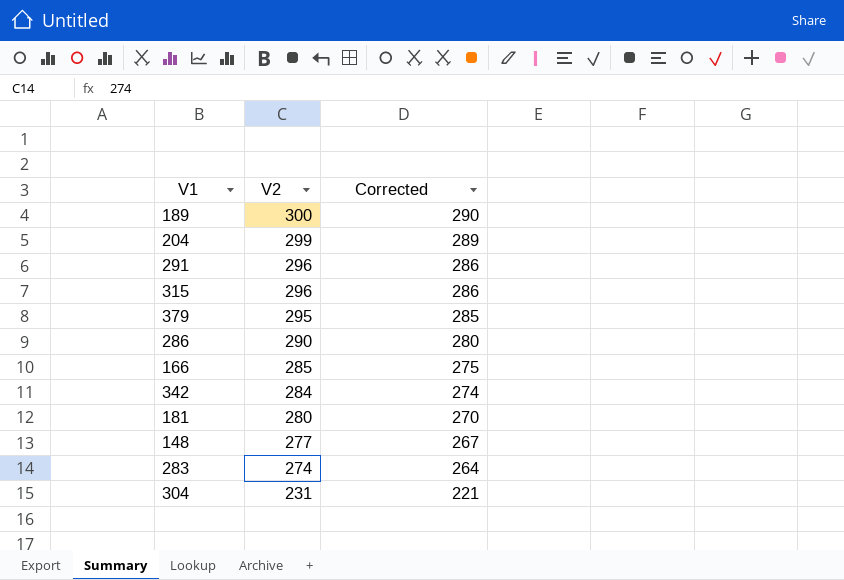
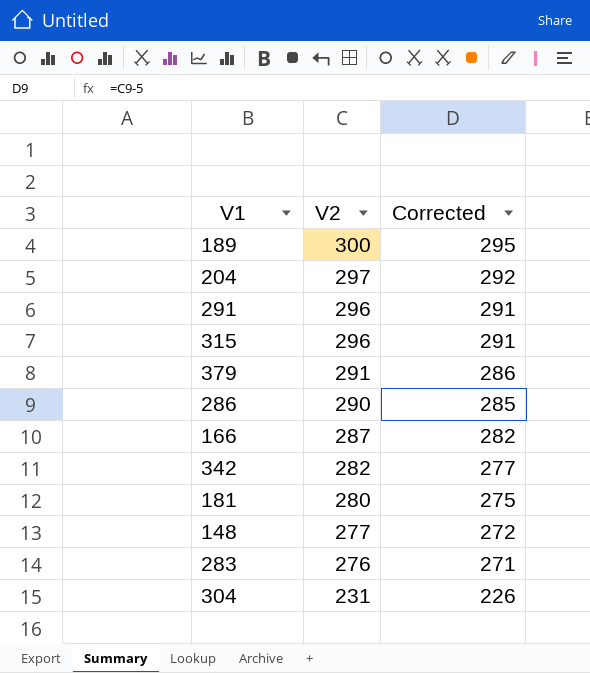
column Corrected | formula: [V2] - 10 -> [V2] - 5
204 | V2: 299 -> 297
379 | V2: 295 -> 291
166 | V2: 285 -> 287
342 | V2: 284 -> 282
283 | V2: 274 -> 276

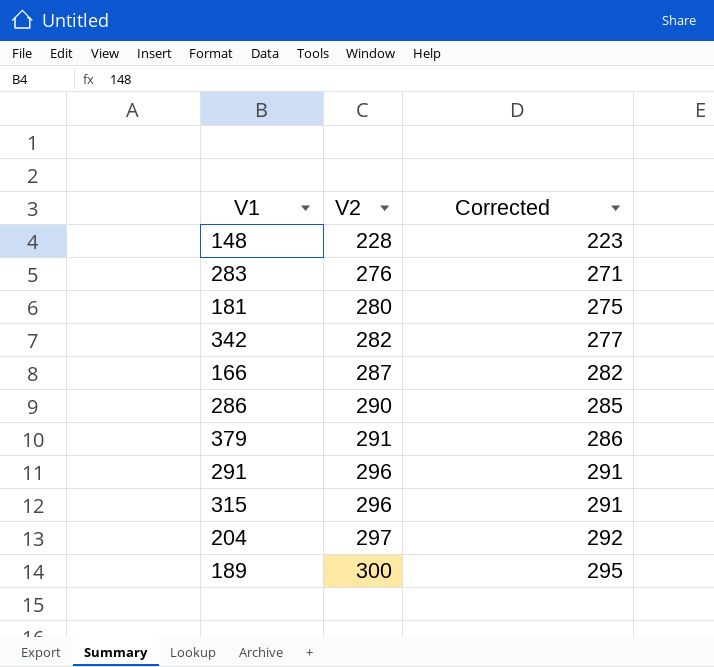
row order: V2 descending -> V2 ascending
row 304: 231 | 226 -> none
148 | V2: 277 -> 228
148 | Corrected: 272 -> 223

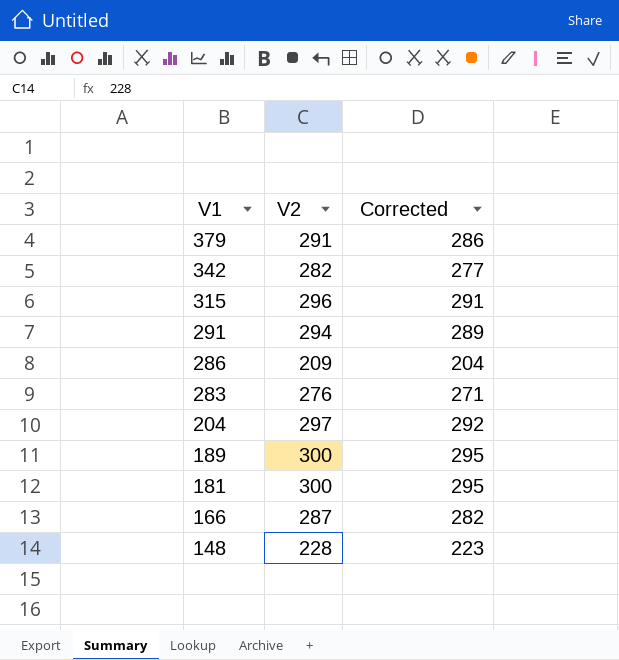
row order: V2 ascending -> V1 descending
291 | V2: 296 -> 294
291 | Corrected: 291 -> 289
286 | V2: 290 -> 209
286 | Corrected: 285 -> 204
181 | V2: 280 -> 300
181 | Corrected: 275 -> 295

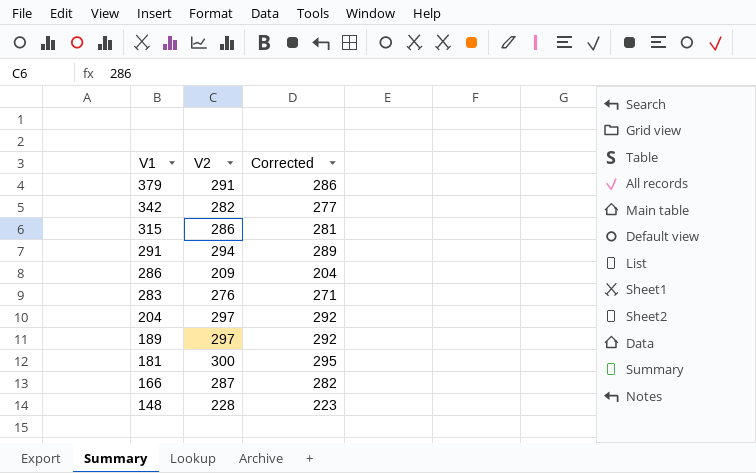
315 | V2: 296 -> 286
315 | Corrected: 291 -> 281
189 | V2: 300 -> 297
189 | Corrected: 295 -> 292

